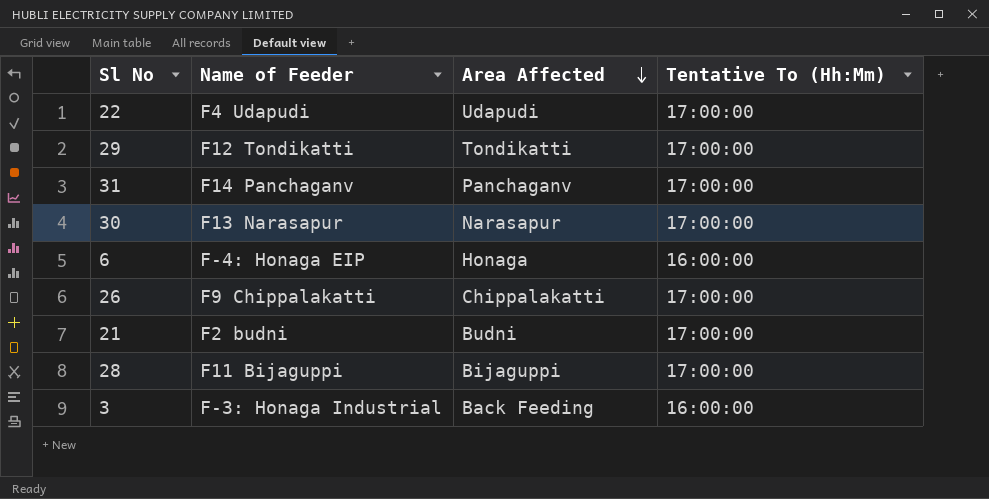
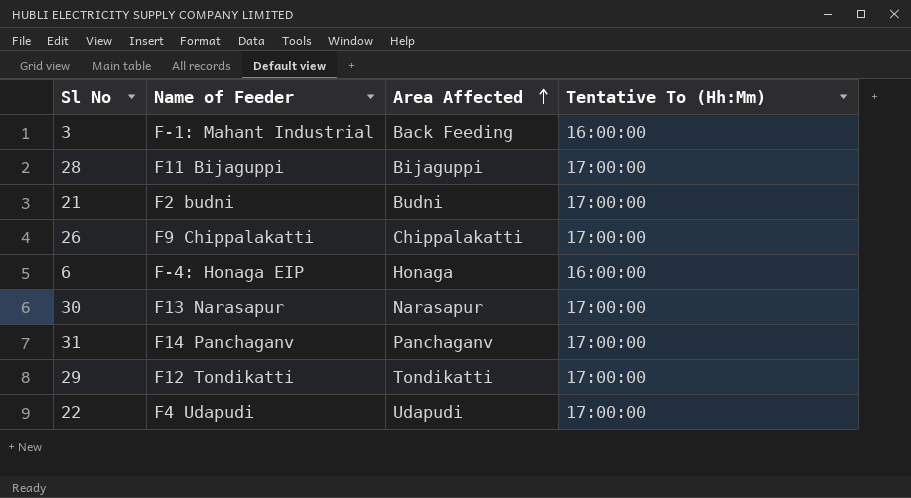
row order: Area Affected descending -> Area Affected ascending
3 | Name of Feeder: F-3: Honaga Industrial -> F-1: Mahant Industrial

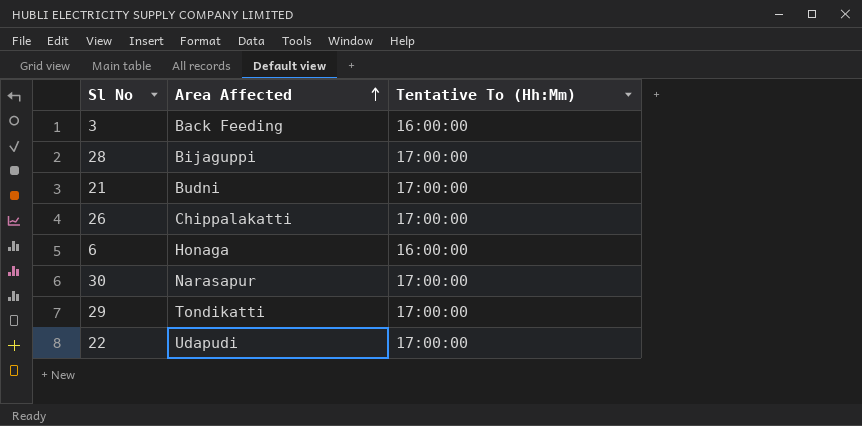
column Name of Feeder | position: 2 -> none
row 31: F14 Panchaganv | Panchaganv | 17:00:00 -> none

